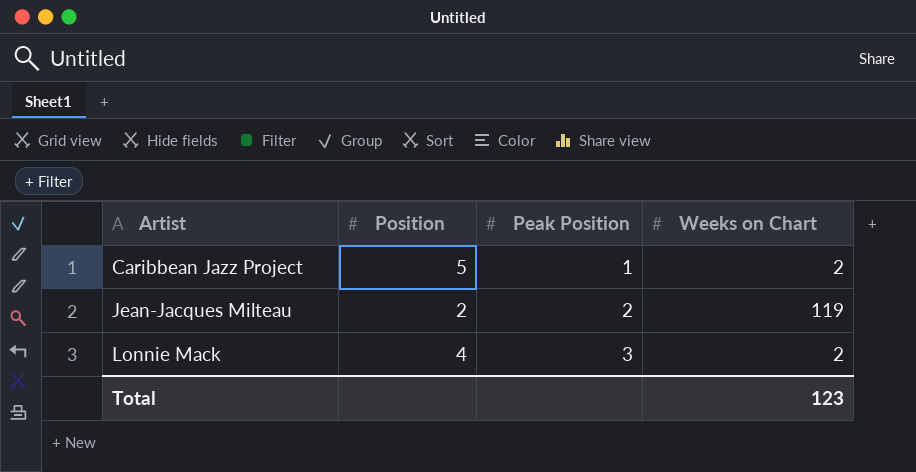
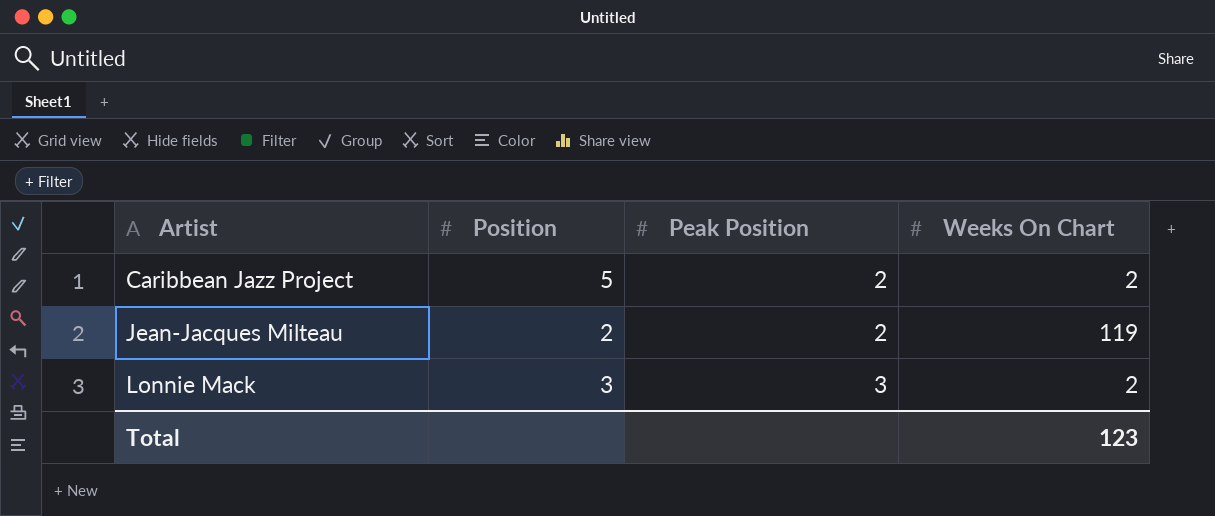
column name: Weeks on Chart -> Weeks On Chart
Caribbean Jazz Project | Peak Position: 1 -> 2
Lonnie Mack | Position: 4 -> 3

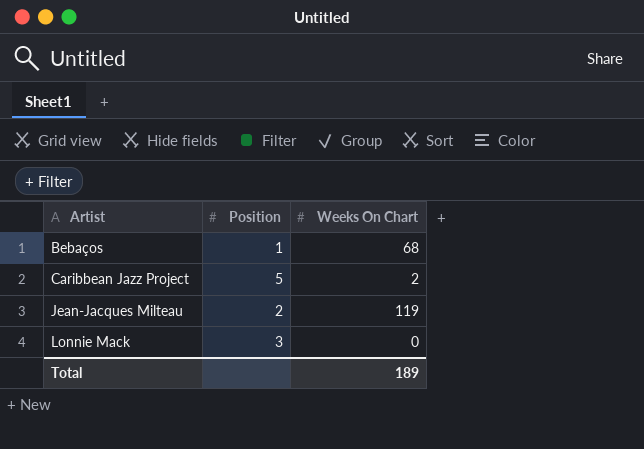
column Peak Position | position: 3 -> none
row Bebaços: none -> 1 | 68
Lonnie Mack | Weeks On Chart: 2 -> 0
Total | Weeks On Chart: 123 -> 189

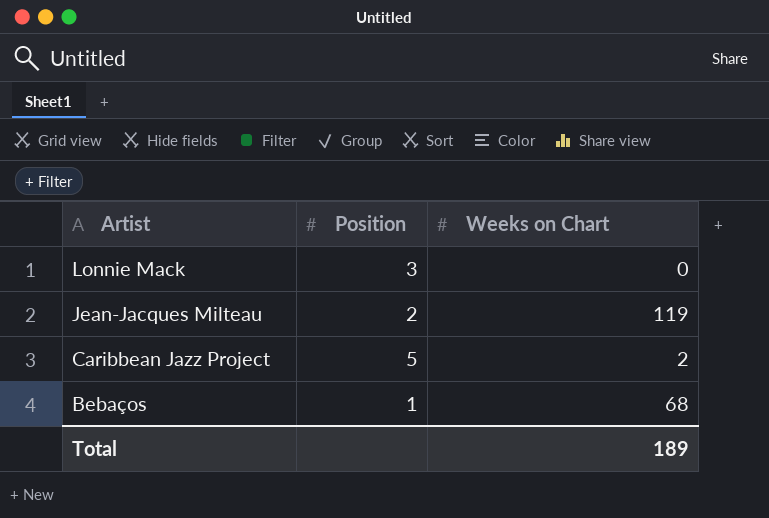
row order: Artist ascending -> Artist descending
column name: Weeks On Chart -> Weeks on Chart

